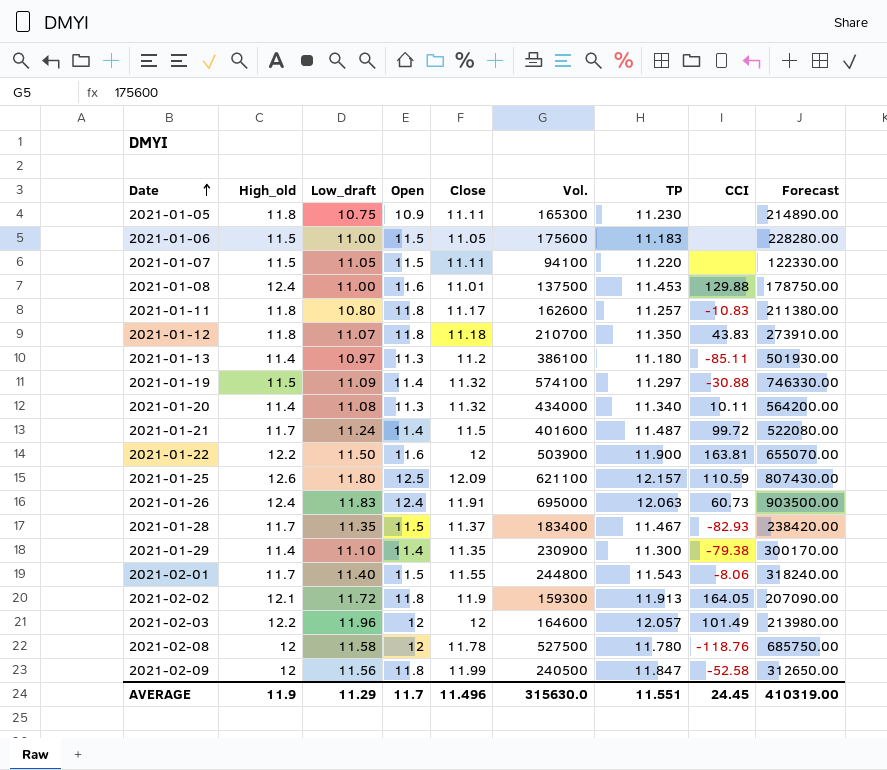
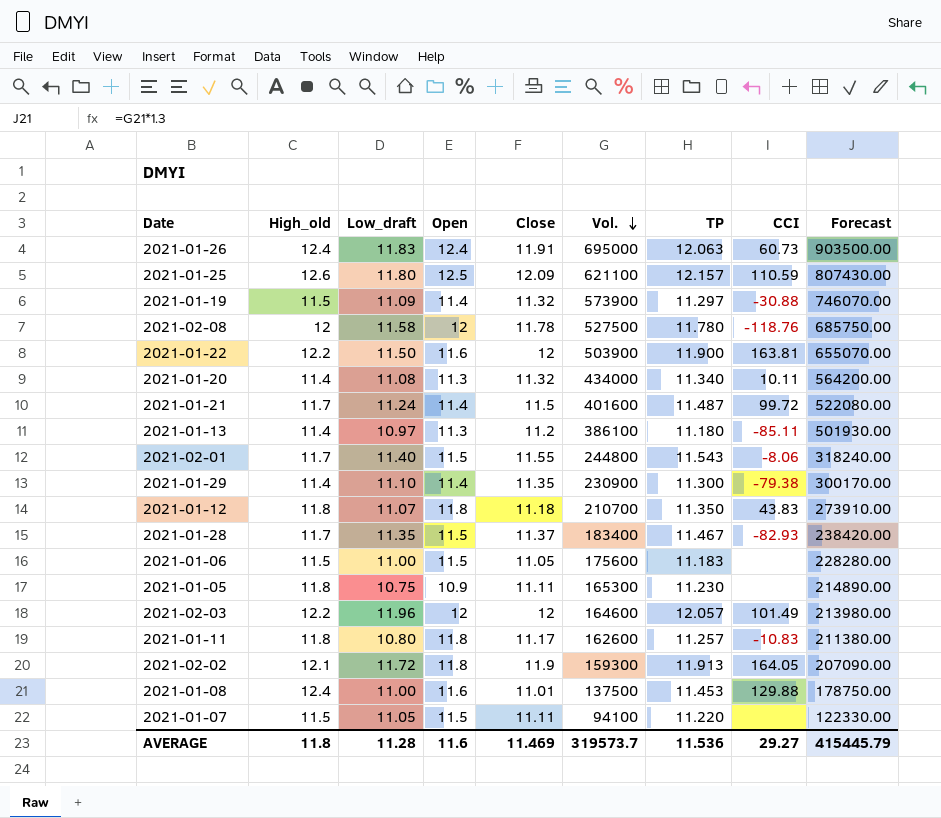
row order: Date ascending -> Vol. descending
row 2021-02-09: 12 | 11.56 | 11.8 | 11.99 | 240500 | 11.847 | -52.58 | 312650.00 -> none
2021-01-19 | Vol.: 574100 -> 573900
2021-01-19 | Forecast: 746330.00 -> 746070.00
AVERAGE | High_old: 11.9 -> 11.8
AVERAGE | Low_draft: 11.29 -> 11.28
AVERAGE | Open: 11.7 -> 11.6
AVERAGE | Close: 11.496 -> 11.469
AVERAGE | Vol.: 315630.0 -> 319573.7
AVERAGE | TP: 11.551 -> 11.536
AVERAGE | CCI: 24.45 -> 29.27
AVERAGE | Forecast: 410319.00 -> 415445.79

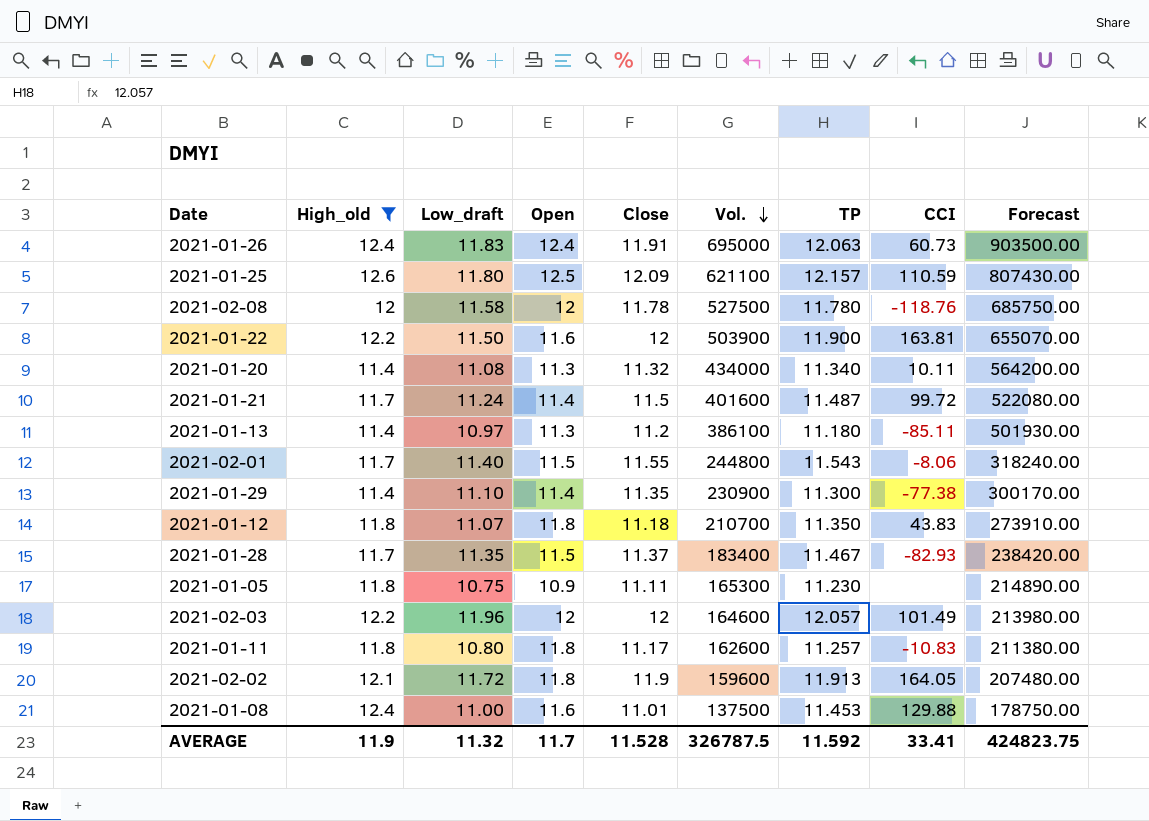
filter: none -> High_old != 11.5
2021-01-29 | CCI: -79.38 -> -77.38
2021-02-02 | Vol.: 159300 -> 159600
2021-02-02 | Forecast: 207090.00 -> 207480.00
AVERAGE | High_old: 11.8 -> 11.9
AVERAGE | Low_draft: 11.28 -> 11.32
AVERAGE | Open: 11.6 -> 11.7
AVERAGE | Close: 11.469 -> 11.528
AVERAGE | Vol.: 319573.7 -> 326787.5
AVERAGE | TP: 11.536 -> 11.592
AVERAGE | CCI: 29.27 -> 33.41
AVERAGE | Forecast: 415445.79 -> 424823.75

